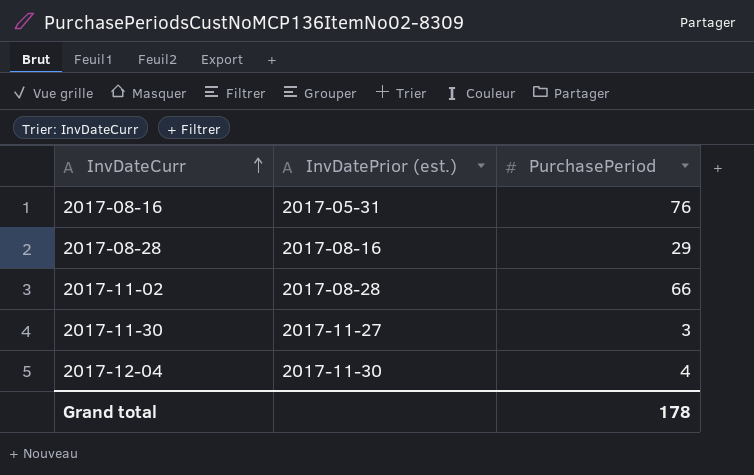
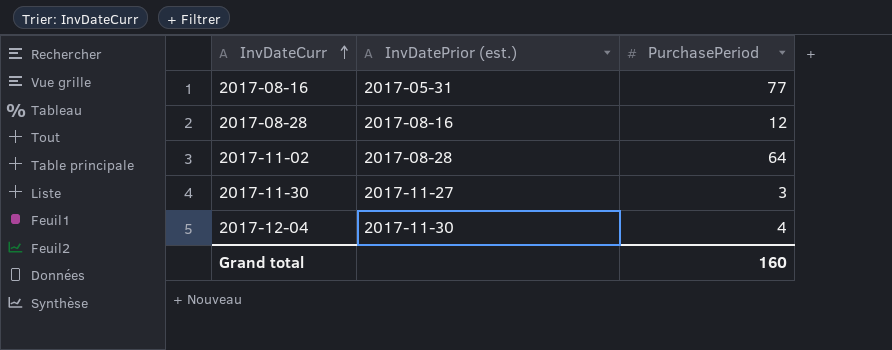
2017-08-16 | PurchasePeriod: 76 -> 77
2017-08-28 | PurchasePeriod: 29 -> 12
2017-11-02 | PurchasePeriod: 66 -> 64
Grand total | PurchasePeriod: 178 -> 160

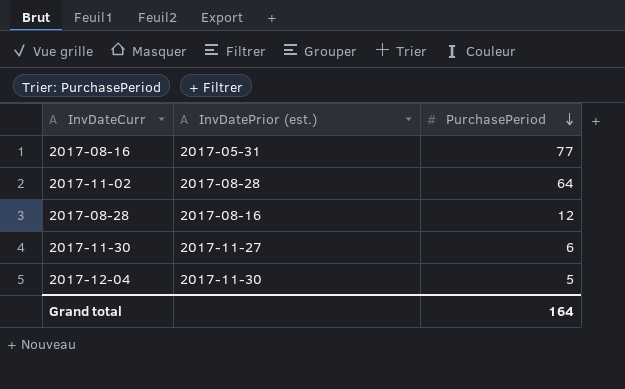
row order: InvDateCurr ascending -> PurchasePeriod descending
2017-11-30 | PurchasePeriod: 3 -> 6
2017-12-04 | PurchasePeriod: 4 -> 5
Grand total | PurchasePeriod: 160 -> 164

